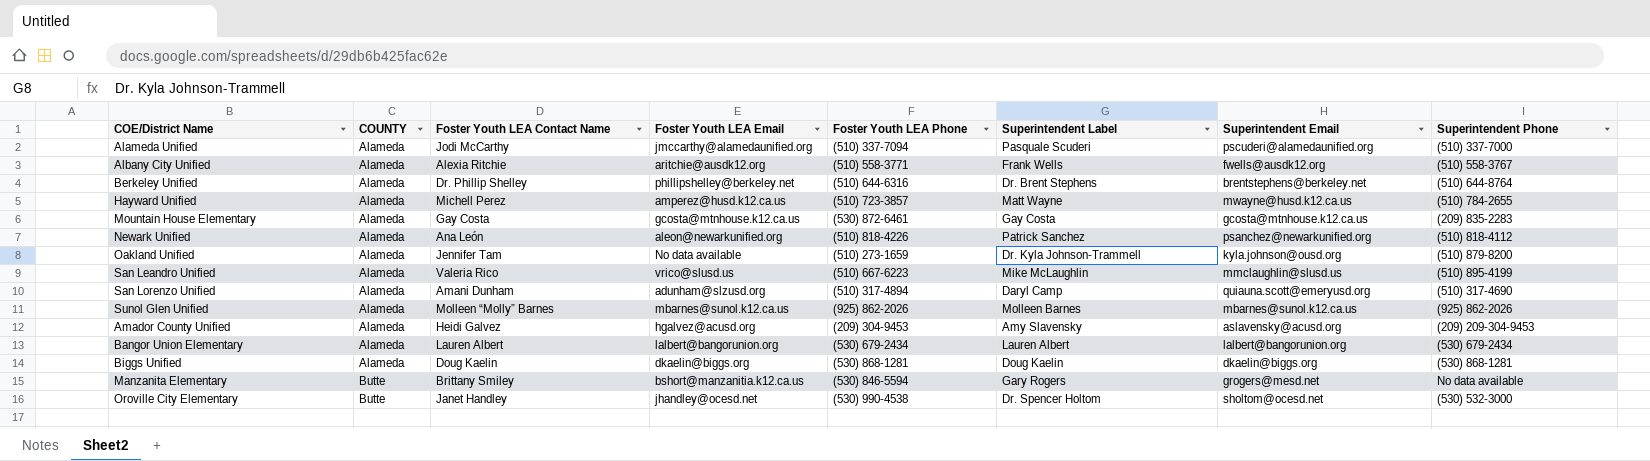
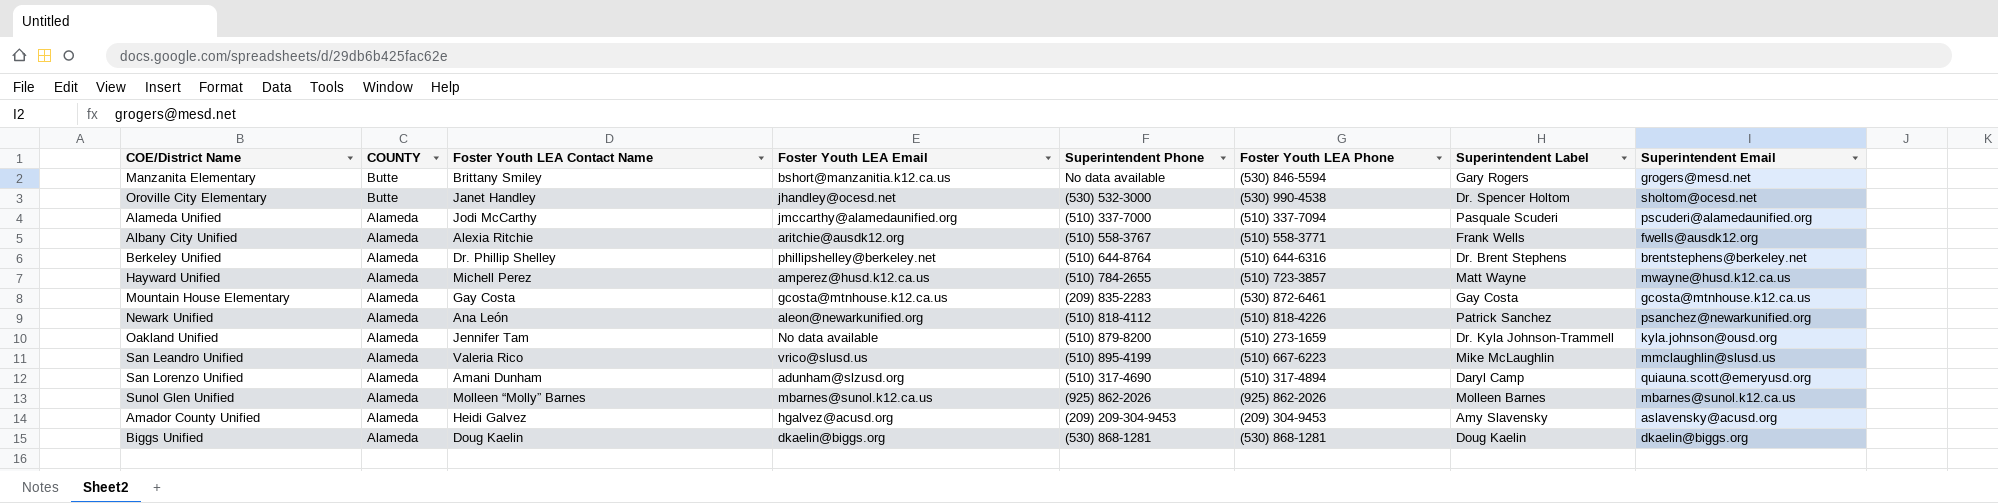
row order: COUNTY ascending -> COUNTY descending
column Superintendent Phone | position: 8 -> 5
row Bangor Union Elementary: Alameda | Lauren Albert | lalbert@bangorunion.org | (530) 679-2434 | Lauren Albert | lalbert@bangorunion.org | (530) 679-2434 -> none

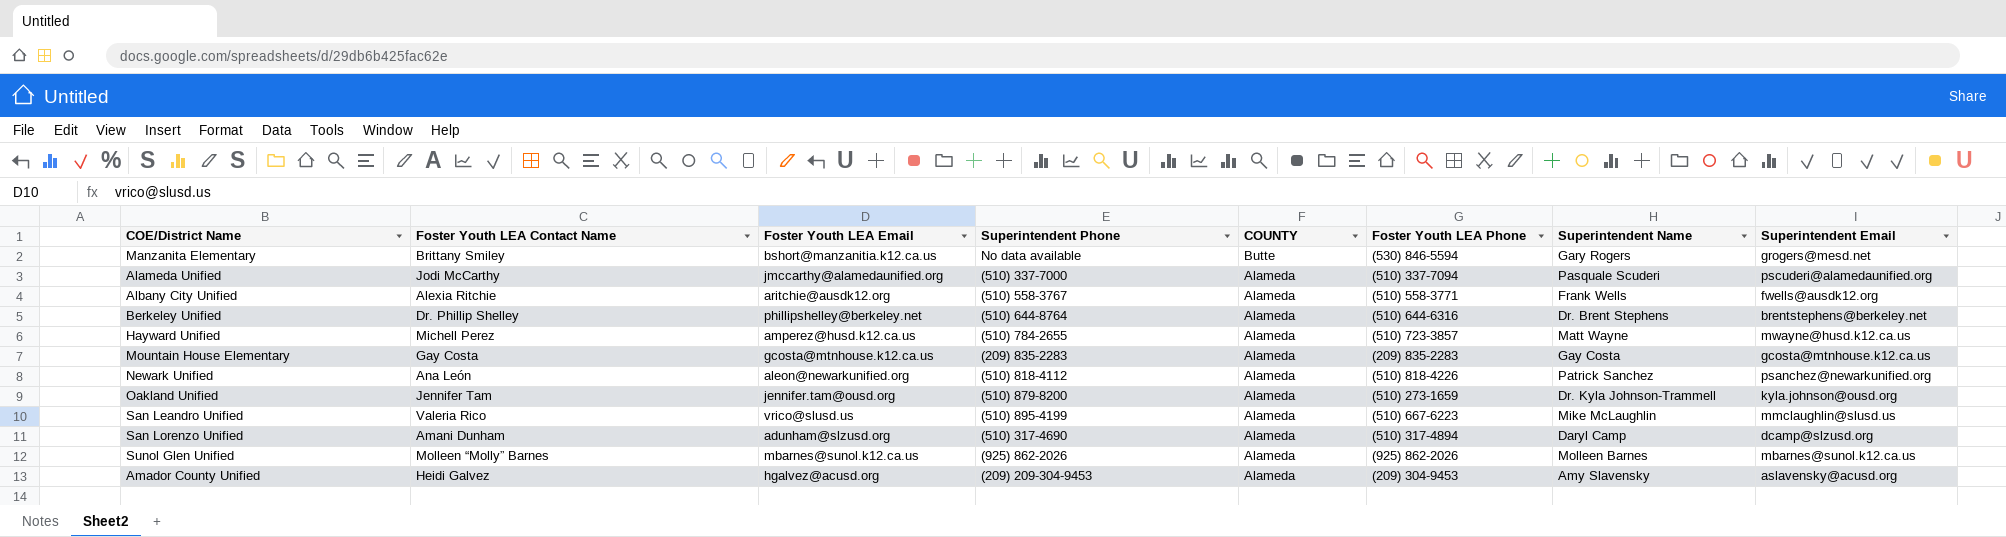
column COUNTY | position: 2 -> 5
column name: Superintendent Label -> Superintendent Name
row Oroville City Elementary: Butte | Janet Handley | jhandley@ocesd.net | (530) 532-3000 | (530) 990-4538 | Dr. Spencer Holtom | sholtom@ocesd.net -> none
row Biggs Unified: Alameda | Doug Kaelin | dkaelin@biggs.org | (530) 868-1281 | (530) 868-1281 | Doug Kaelin | dkaelin@biggs.org -> none
Mountain House Elementary | Foster Youth LEA Phone: (530) 872-6461 -> (209) 835-2283
Oakland Unified | Foster Youth LEA Email: No data available -> jennifer.tam@ousd.org
San Lorenzo Unified | Superintendent Email: quiauna.scott@emeryusd.org -> dcamp@slzusd.org

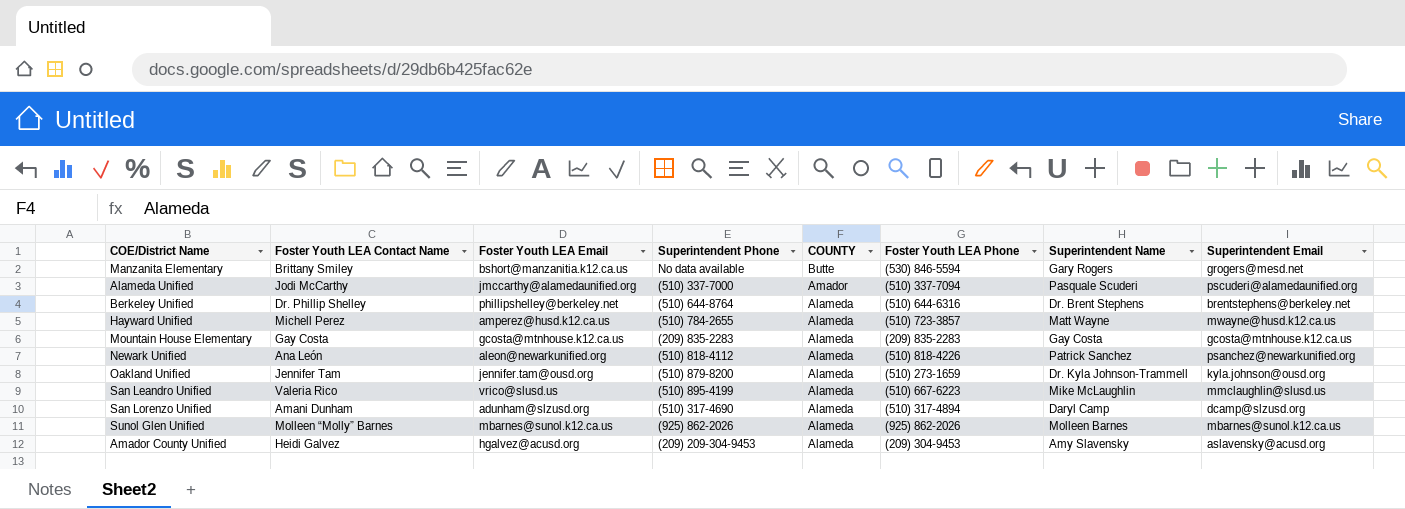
row Albany City Unified: Alexia Ritchie | aritchie@ausdk12.org | (510) 558-3767 | Alameda | (510) 558-3771 | Frank Wells | fwells@ausdk12.org -> none
Alameda Unified | COUNTY: Alameda -> Amador

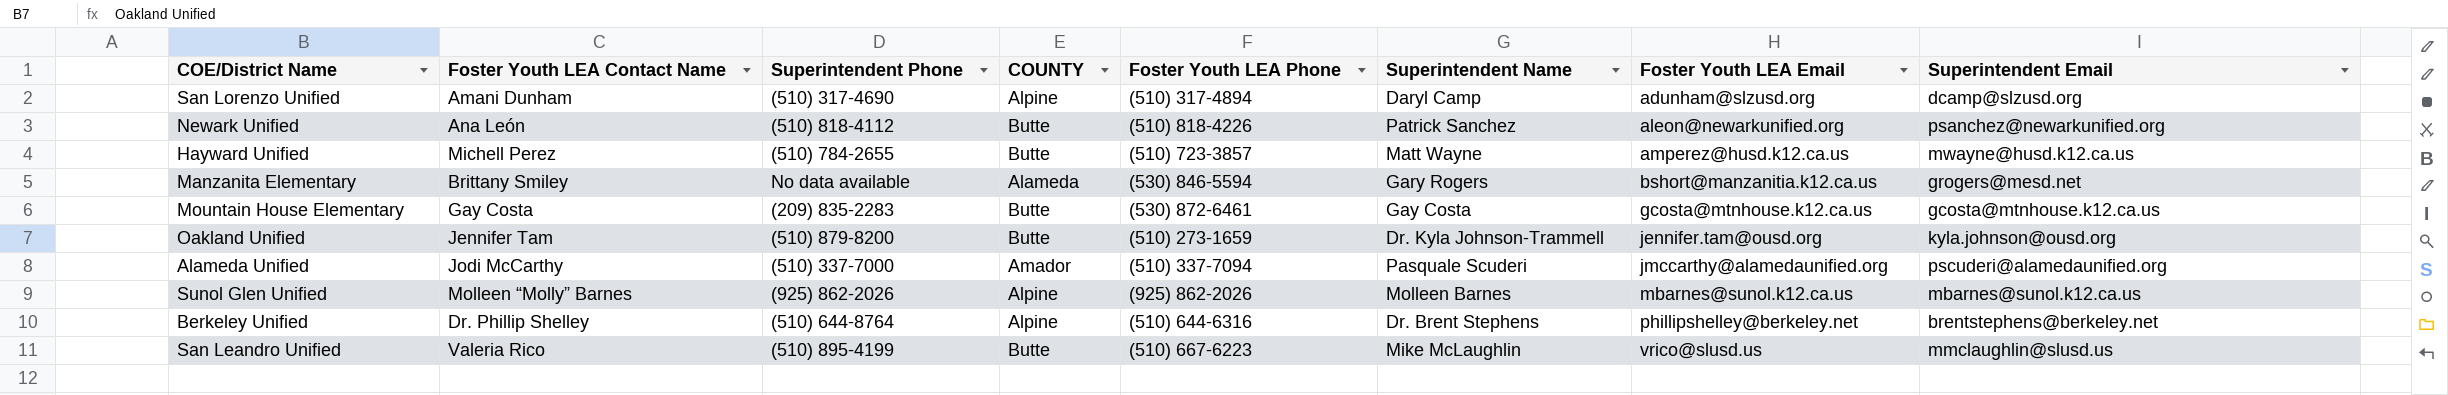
row order: COUNTY descending -> Foster Youth LEA Email ascending
column Foster Youth LEA Email | position: 3 -> 7
row Amador County Unified: Heidi Galvez | hgalvez@acusd.org | (209) 209-304-9453 | Alameda | (209) 304-9453 | Amy Slavensky | aslavensky@acusd.org -> none
San Lorenzo Unified | COUNTY: Alameda -> Alpine
Newark Unified | COUNTY: Alameda -> Butte
Hayward Unified | COUNTY: Alameda -> Butte
Manzanita Elementary | COUNTY: Butte -> Alameda
Mountain House Elementary | COUNTY: Alameda -> Butte
Mountain House Elementary | Foster Youth LEA Phone: (209) 835-2283 -> (530) 872-6461
Oakland Unified | COUNTY: Alameda -> Butte
Sunol Glen Unified | COUNTY: Alameda -> Alpine
Berkeley Unified | COUNTY: Alameda -> Alpine
San Leandro Unified | COUNTY: Alameda -> Butte

